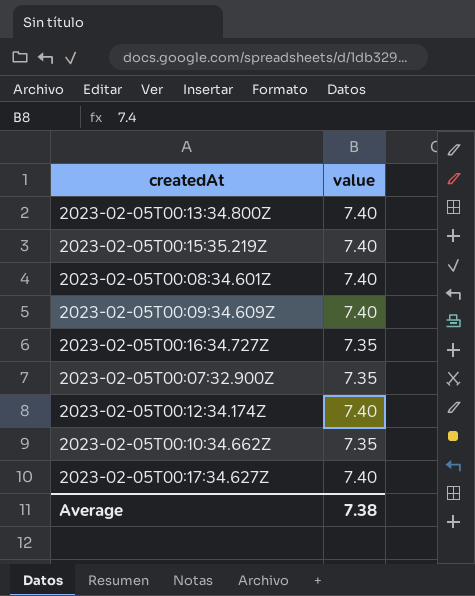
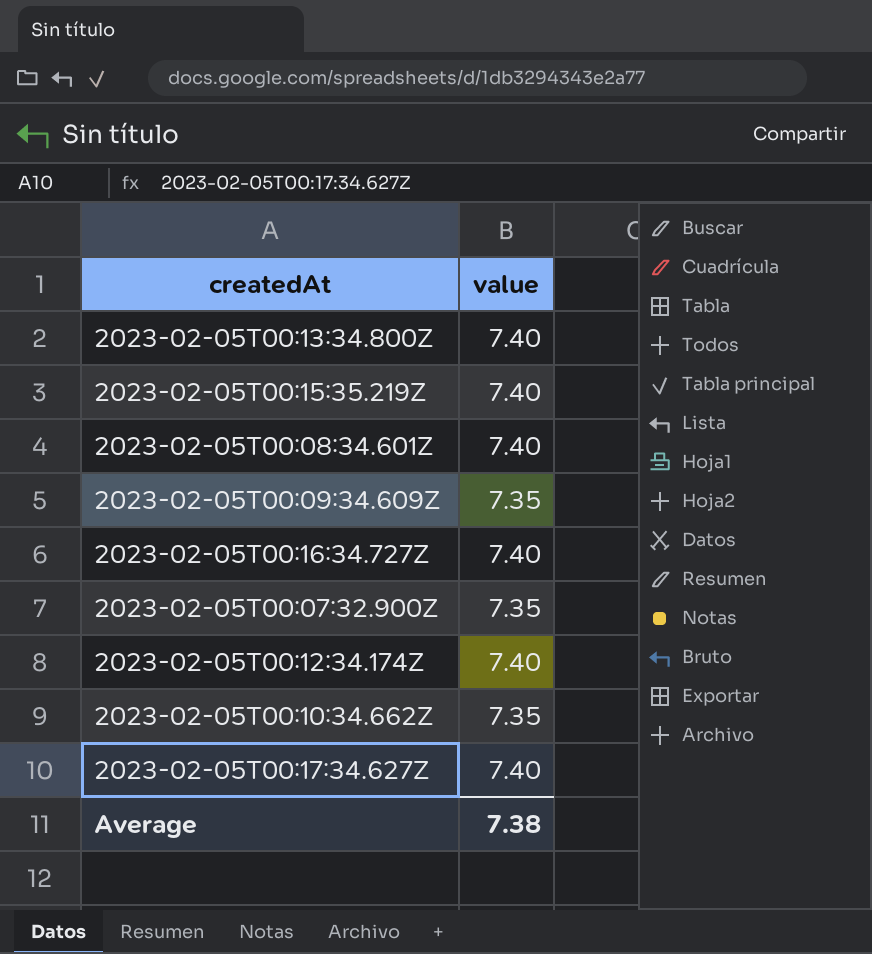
2023-02-05T00:09:34.609Z | value: 7.40 -> 7.35
2023-02-05T00:16:34.727Z | value: 7.35 -> 7.40

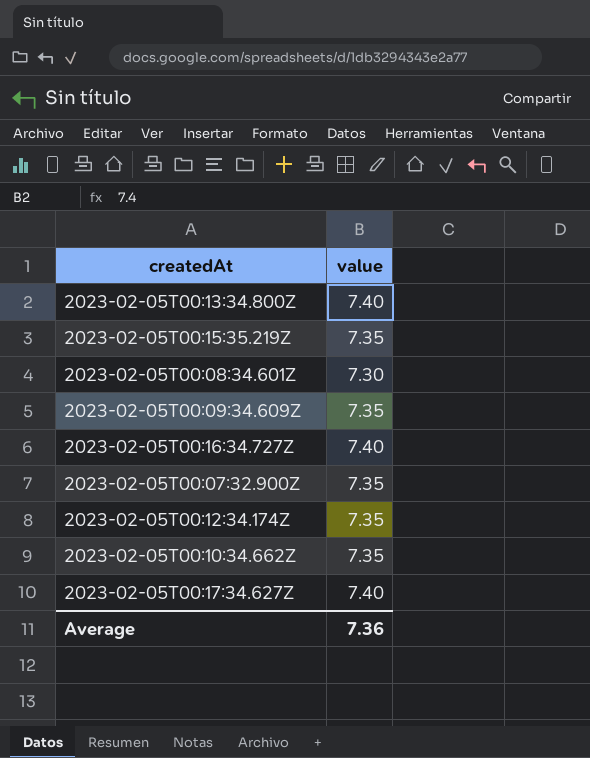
2023-02-05T00:15:35.219Z | value: 7.40 -> 7.35
2023-02-05T00:08:34.601Z | value: 7.40 -> 7.30
2023-02-05T00:12:34.174Z | value: 7.40 -> 7.35
Average | value: 7.38 -> 7.36

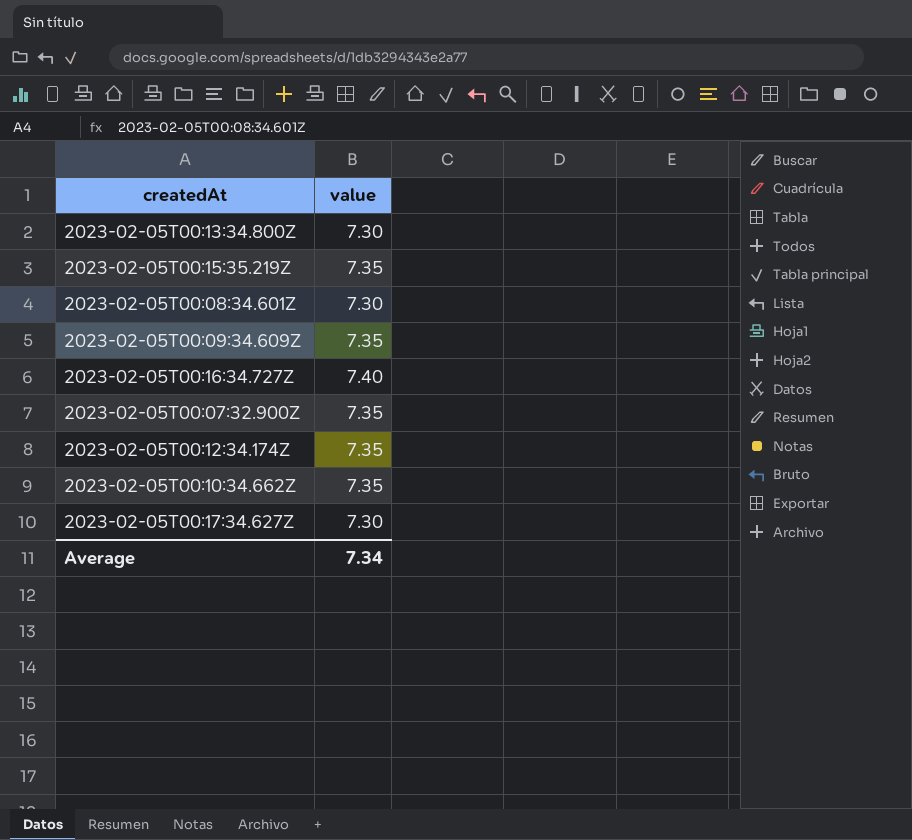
2023-02-05T00:13:34.800Z | value: 7.40 -> 7.30
2023-02-05T00:17:34.627Z | value: 7.40 -> 7.30
Average | value: 7.36 -> 7.34

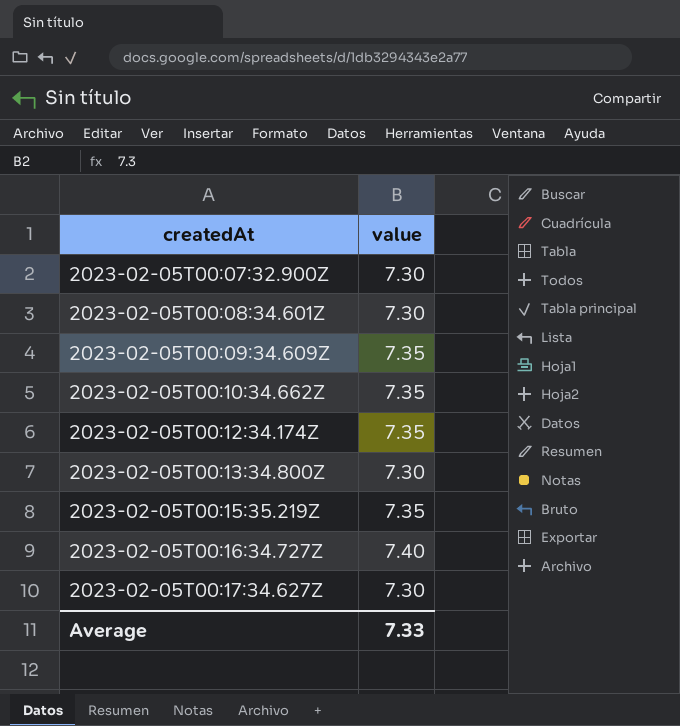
row order: none -> createdAt ascending
2023-02-05T00:07:32.900Z | value: 7.35 -> 7.30
Average | value: 7.34 -> 7.33

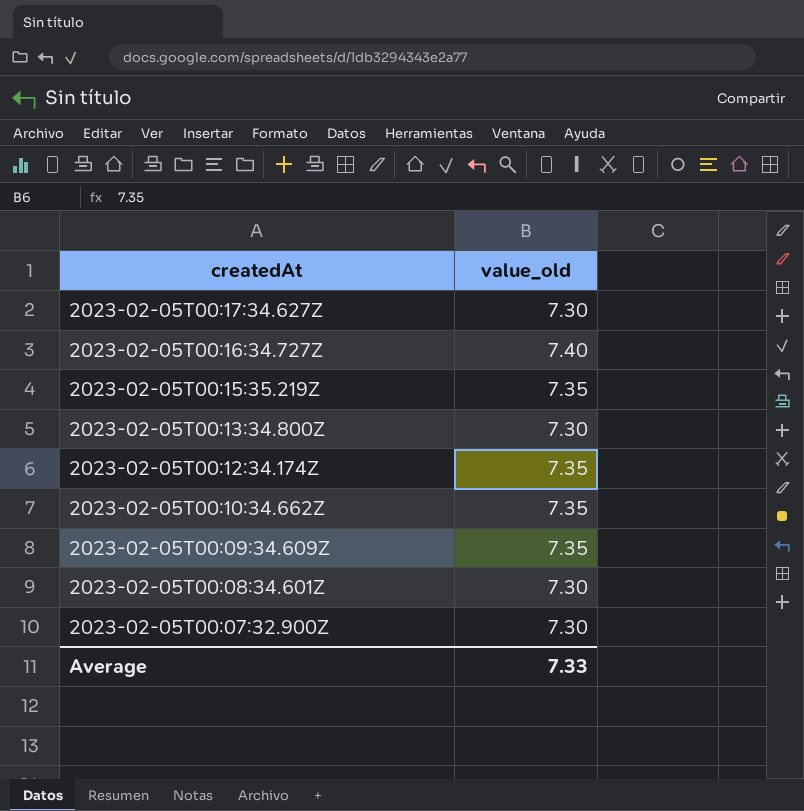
row order: createdAt ascending -> createdAt descending
column name: value -> value_old

